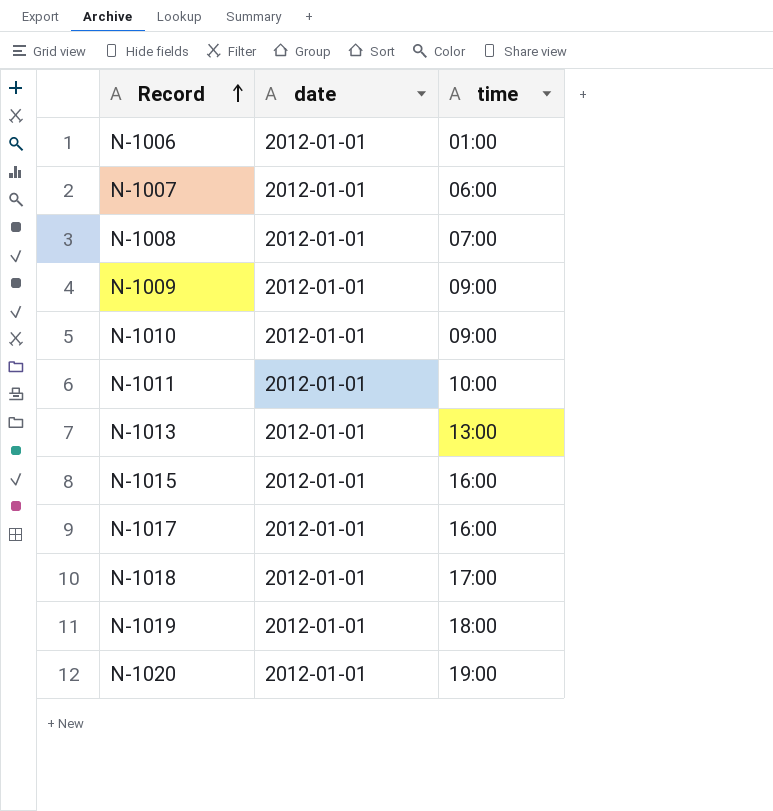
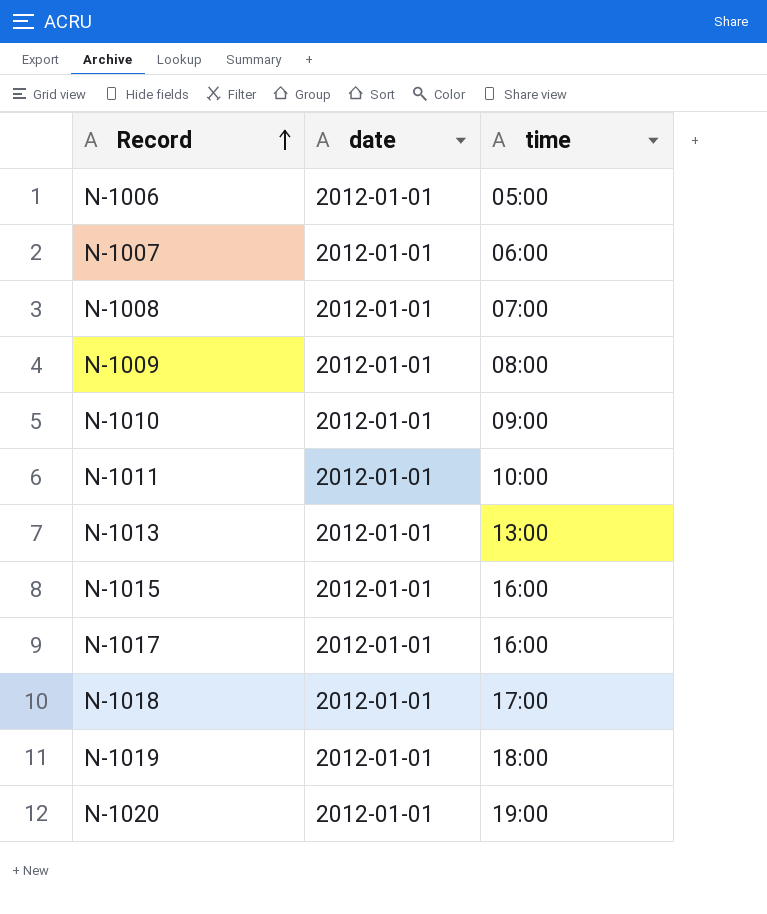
N-1006 | time: 01:00 -> 05:00
N-1009 | time: 09:00 -> 08:00

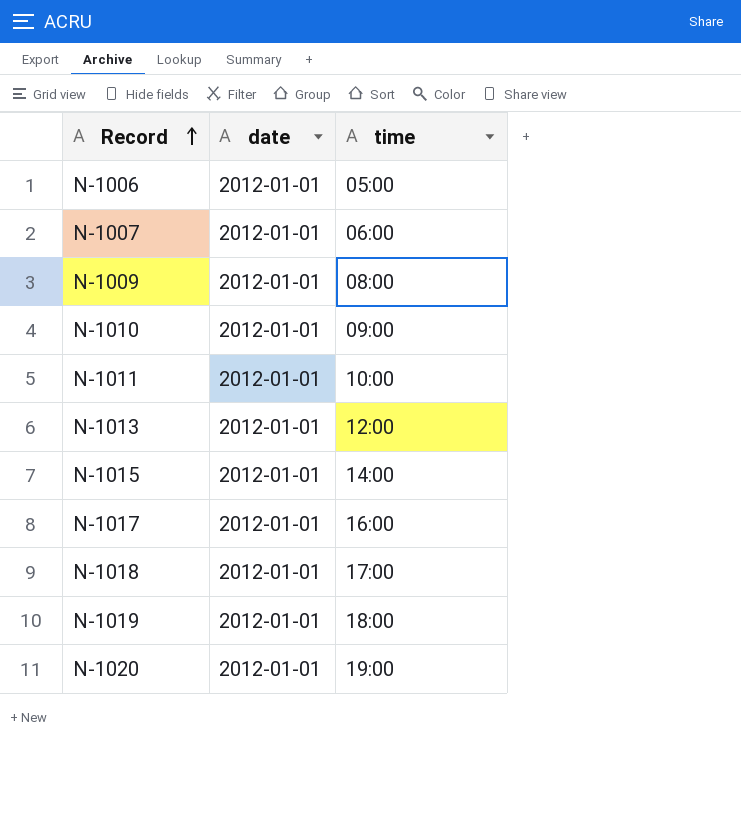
row N-1008: 2012-01-01 | 07:00 -> none
N-1013 | time: 13:00 -> 12:00
N-1015 | time: 16:00 -> 14:00

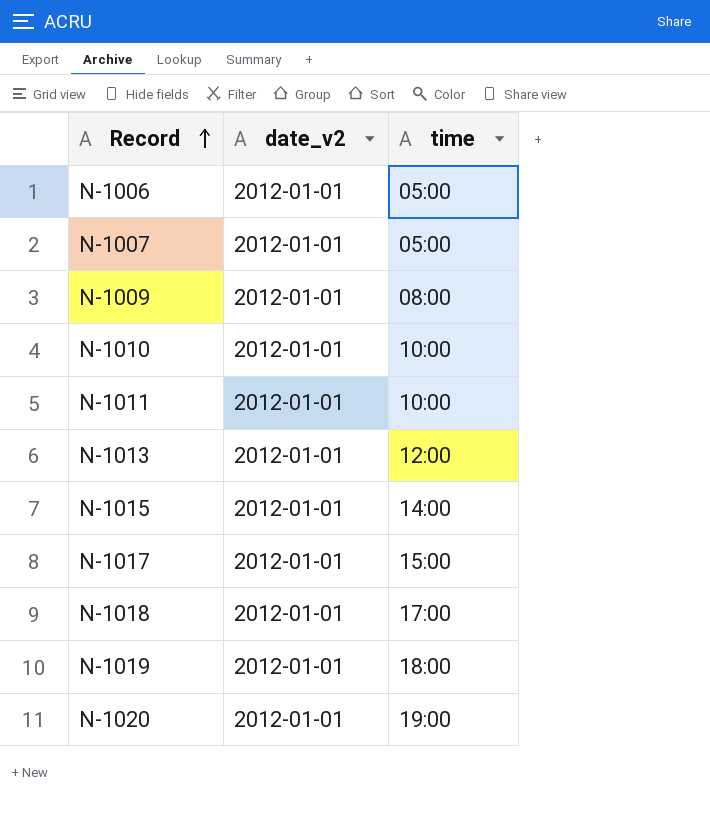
column name: date -> date_v2
N-1007 | time: 06:00 -> 05:00
N-1010 | time: 09:00 -> 10:00
N-1017 | time: 16:00 -> 15:00

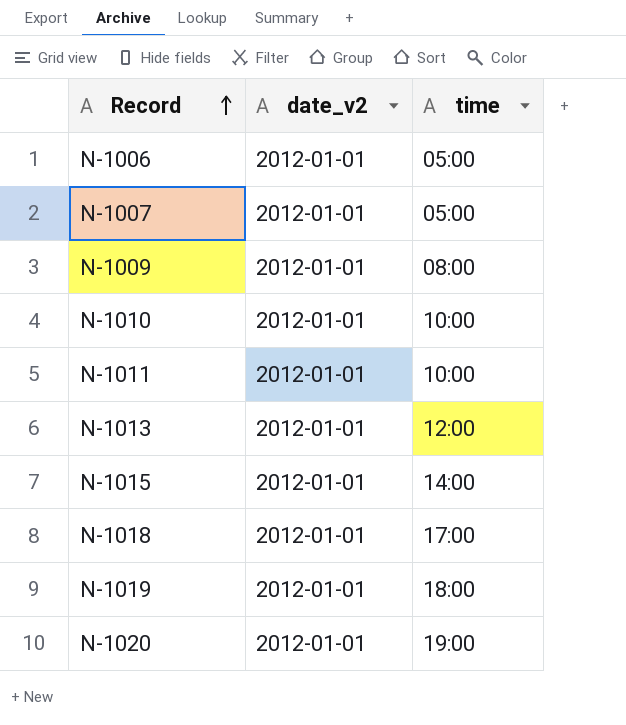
row N-1017: 2012-01-01 | 15:00 -> none

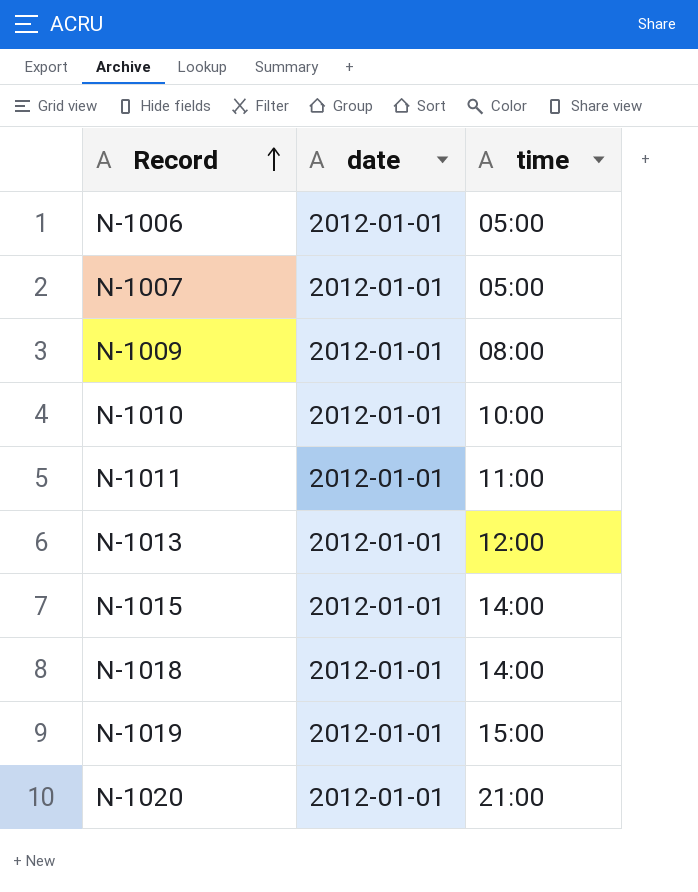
column name: date_v2 -> date
N-1011 | time: 10:00 -> 11:00
N-1018 | time: 17:00 -> 14:00
N-1019 | time: 18:00 -> 15:00
N-1020 | time: 19:00 -> 21:00

